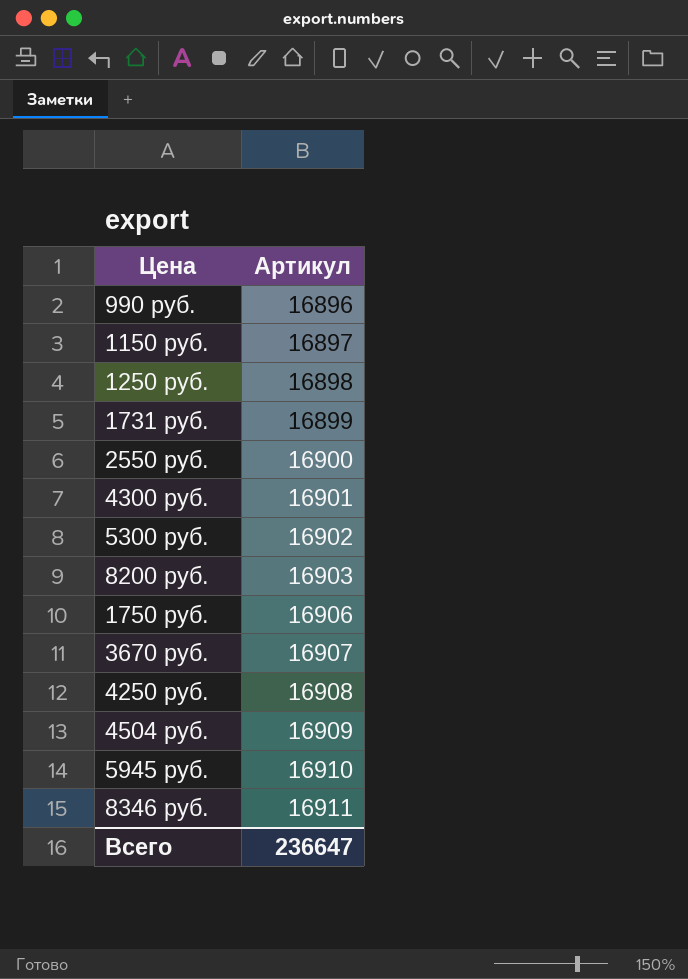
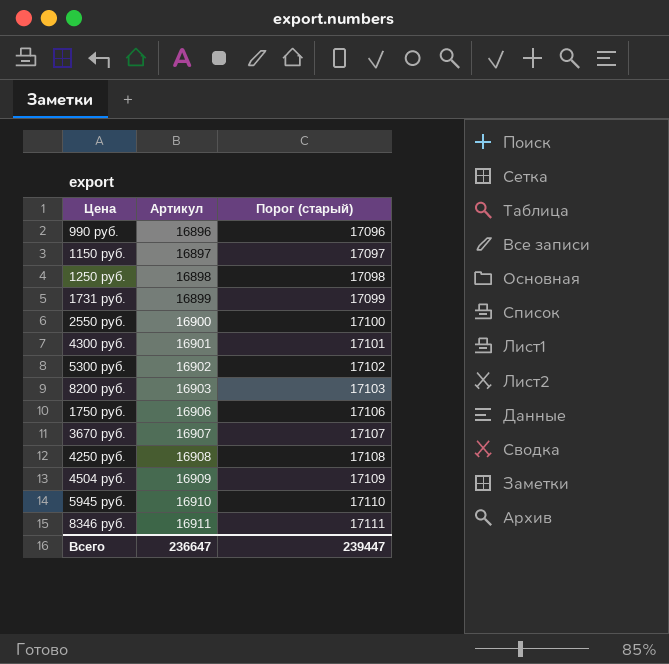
column Порог (старый) | formula: none -> [Артикул] + 200

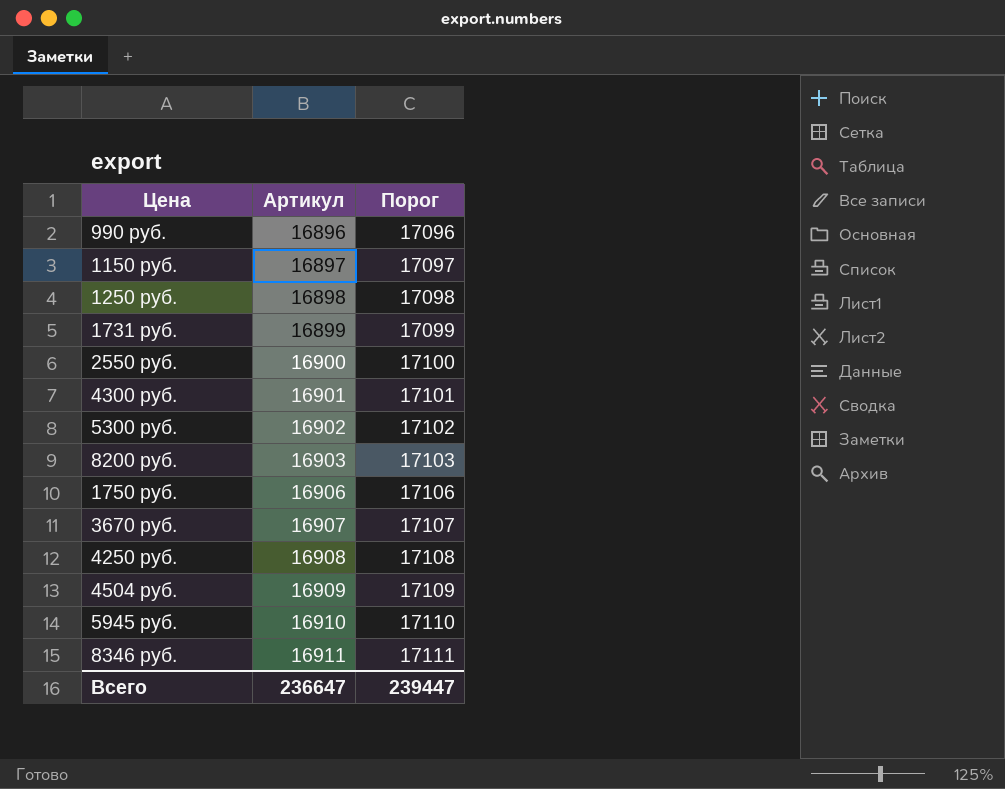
column name: Порог (старый) -> Порог

